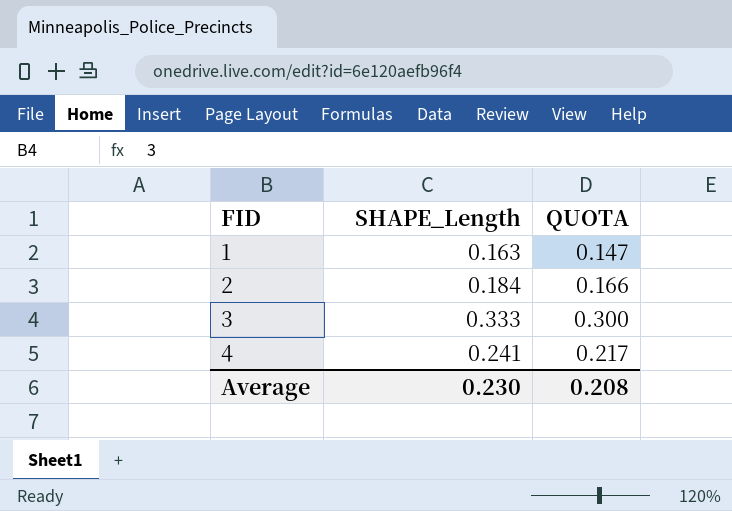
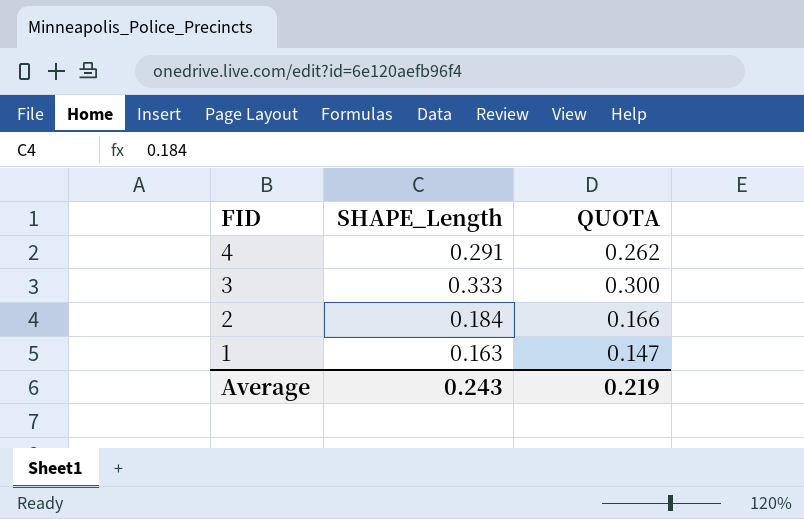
row order: FID ascending -> FID descending
4 | SHAPE_Length: 0.241 -> 0.291
4 | QUOTA: 0.217 -> 0.262
Average | SHAPE_Length: 0.230 -> 0.243
Average | QUOTA: 0.208 -> 0.219

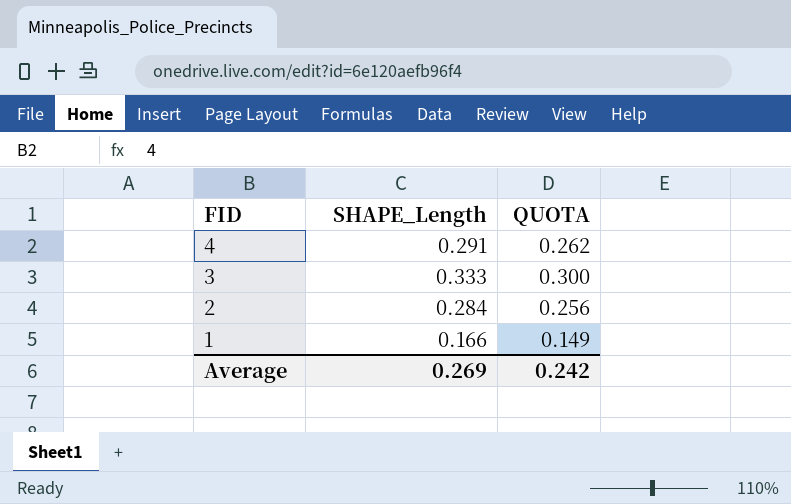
2 | SHAPE_Length: 0.184 -> 0.284
2 | QUOTA: 0.166 -> 0.256
1 | SHAPE_Length: 0.163 -> 0.166
1 | QUOTA: 0.147 -> 0.149
Average | SHAPE_Length: 0.243 -> 0.269
Average | QUOTA: 0.219 -> 0.242

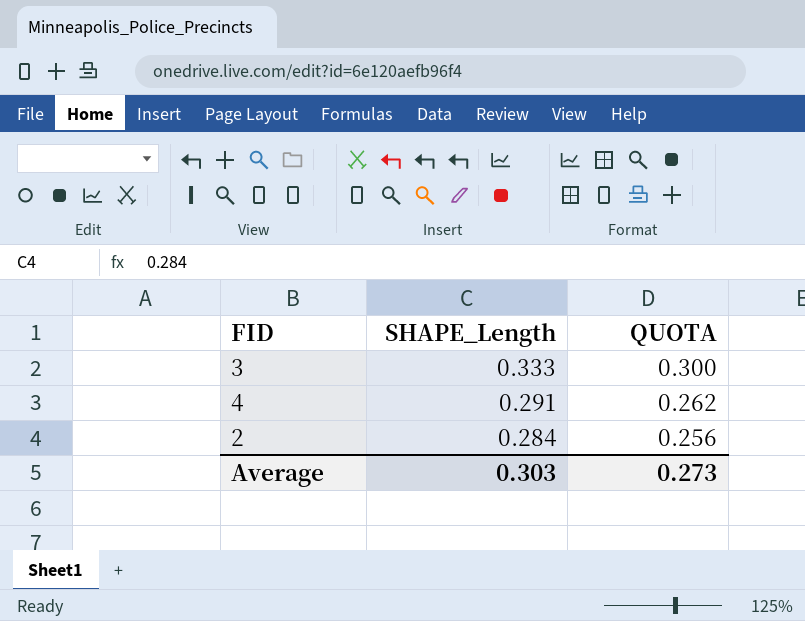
row order: FID descending -> SHAPE_Length descending
row 1: 0.166 | 0.149 -> none
Average | SHAPE_Length: 0.269 -> 0.303
Average | QUOTA: 0.242 -> 0.273

